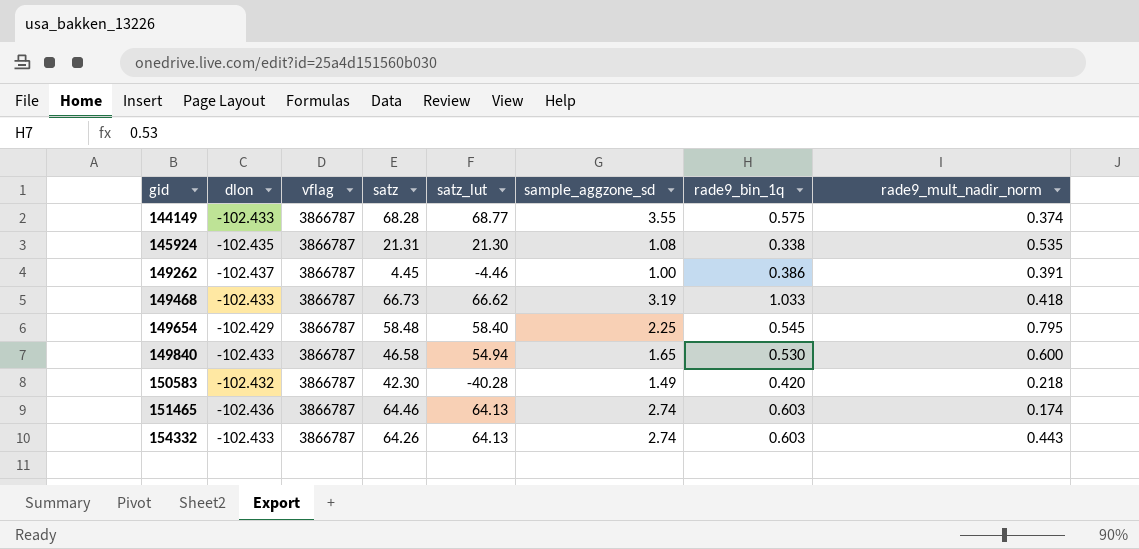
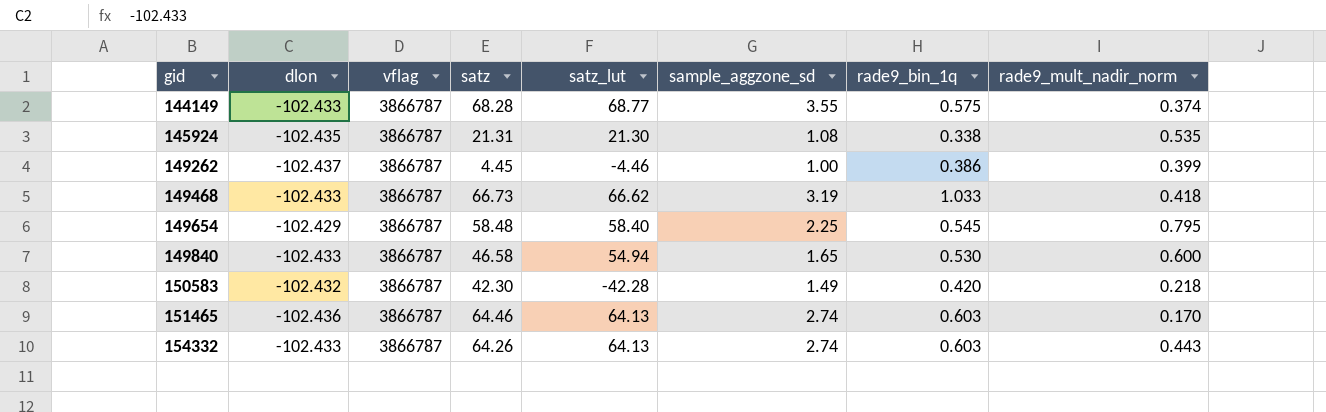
149262 | rade9_mult_nadir_norm: 0.391 -> 0.399
150583 | satz_lut: -40.28 -> -42.28
151465 | rade9_mult_nadir_norm: 0.174 -> 0.170

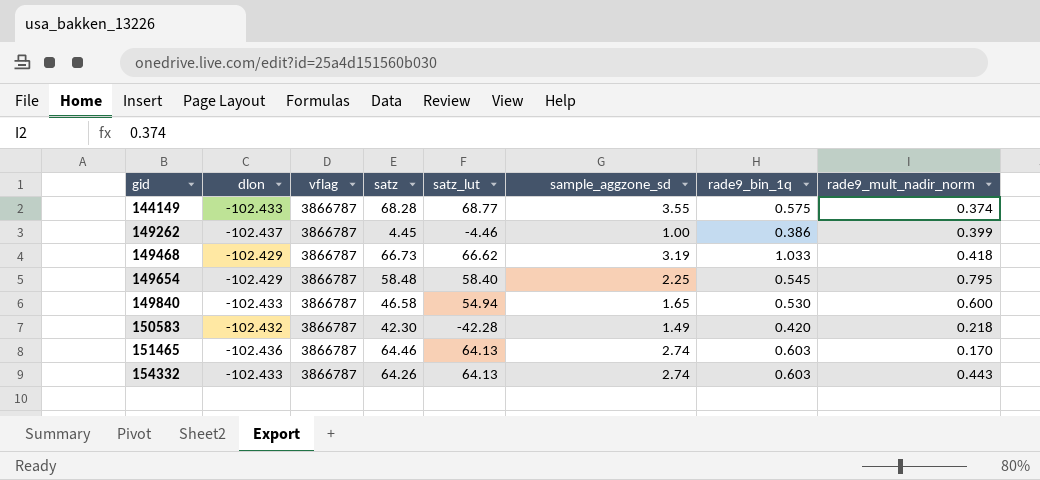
row 145924: -102.435 | 3866787 | 21.31 | 21.30 | 1.08 | 0.338 | 0.535 -> none
149468 | dlon: -102.433 -> -102.429

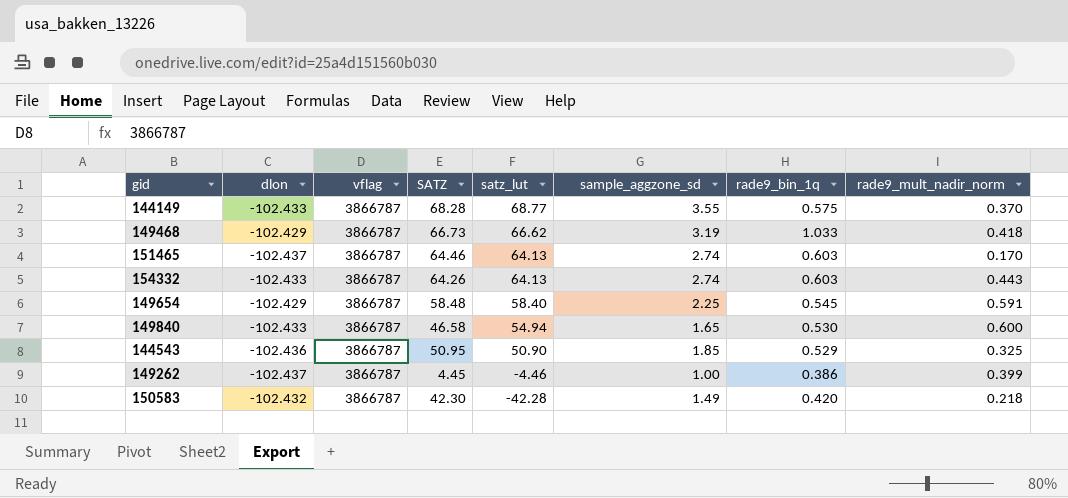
row order: gid ascending -> satz_lut descending
column name: satz -> SATZ
144149 | rade9_mult_nadir_norm: 0.374 -> 0.370
151465 | dlon: -102.436 -> -102.437
149654 | rade9_mult_nadir_norm: 0.795 -> 0.591
row 144543: none -> -102.436 | 3866787 | 50.95 | 50.90 | 1.85 | 0.529 | 0.325

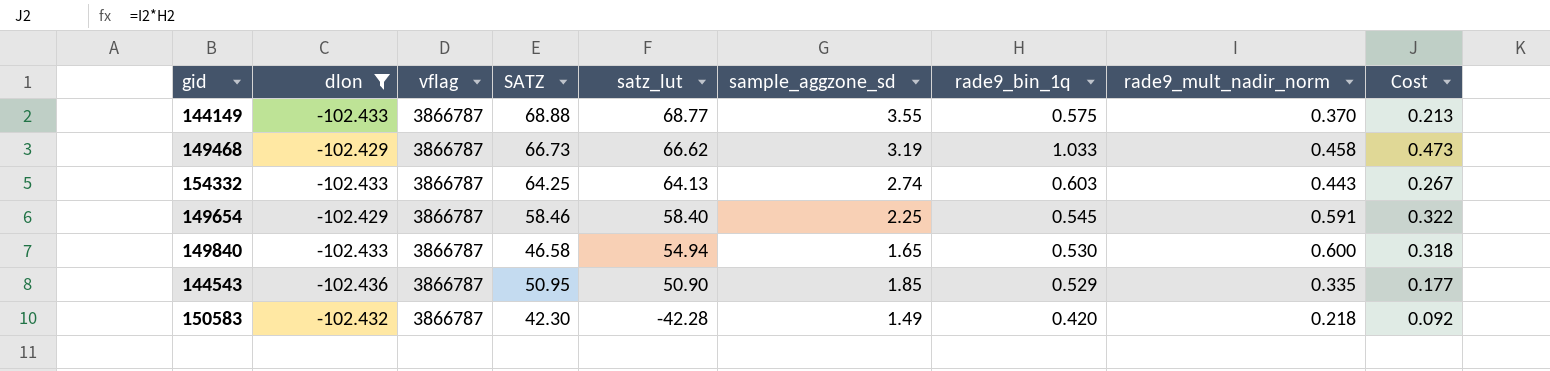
filter: none -> dlon != -102.437
column Cost | formula: none -> [rade9_bin_1q] * [rade9_mult_nadir_norm]
144149 | SATZ: 68.28 -> 68.88
149468 | rade9_mult_nadir_norm: 0.418 -> 0.458
154332 | SATZ: 64.26 -> 64.25
149654 | SATZ: 58.48 -> 58.46
144543 | rade9_mult_nadir_norm: 0.325 -> 0.335

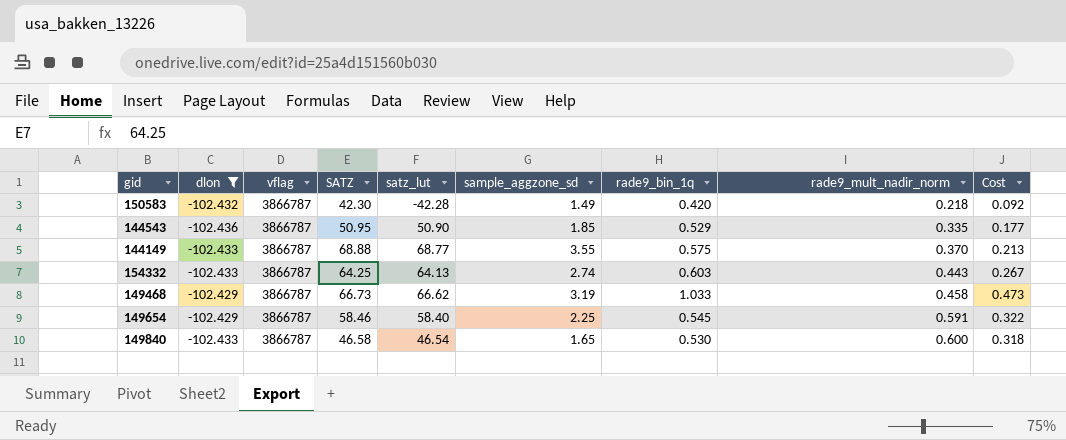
row order: satz_lut descending -> rade9_mult_nadir_norm ascending
149840 | satz_lut: 54.94 -> 46.54

